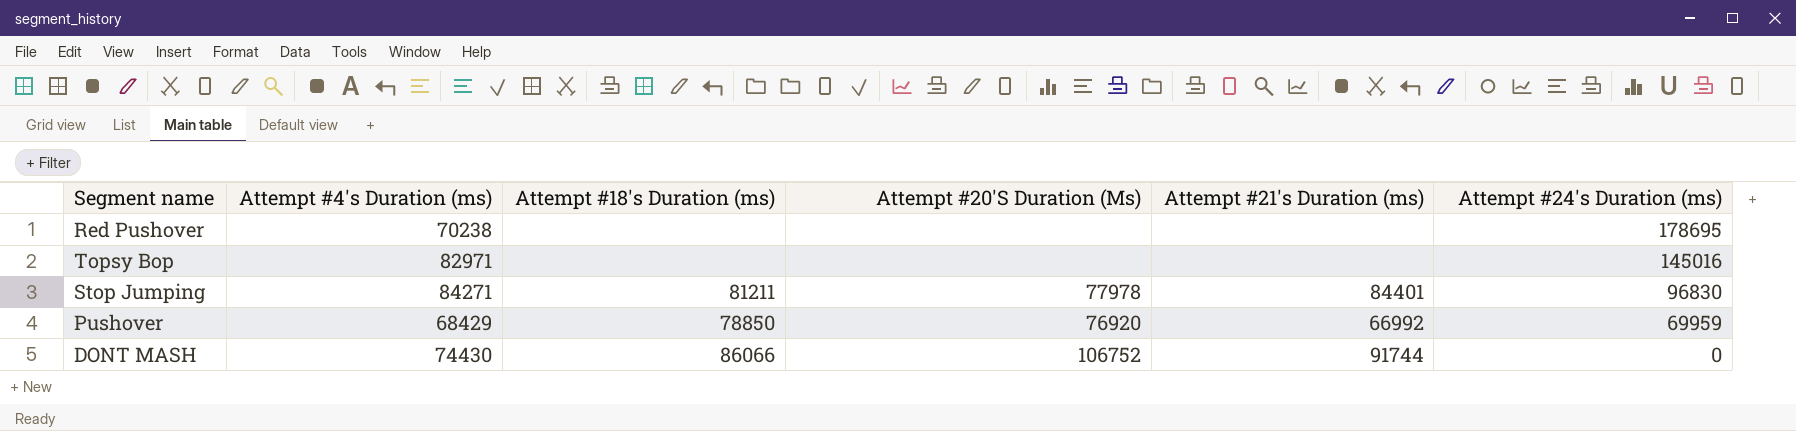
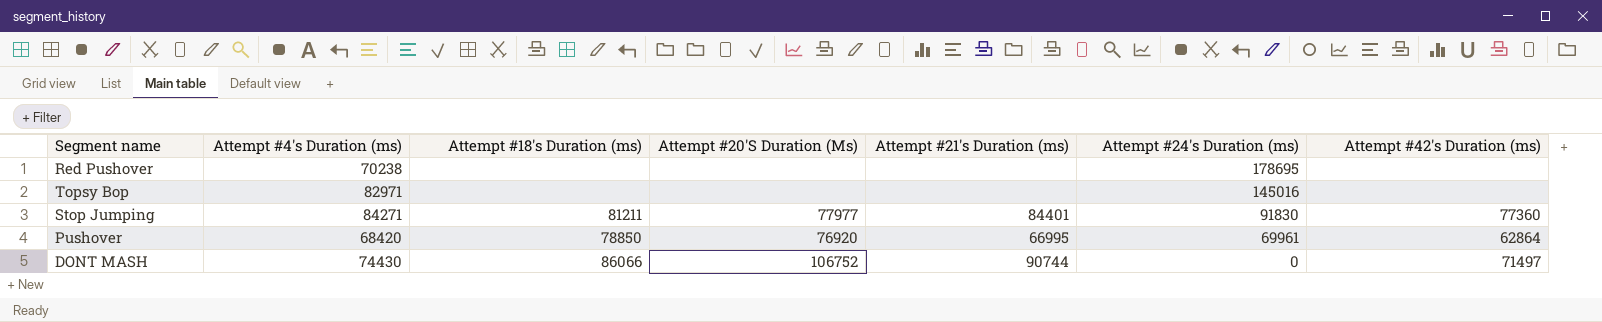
column Attempt #42's Duration (ms) | position: none -> 7
Stop Jumping | Attempt #20'S Duration (Ms): 77978 -> 77977
Stop Jumping | Attempt #24's Duration (ms): 96830 -> 91830
Pushover | Attempt #4's Duration (ms): 68429 -> 68420
Pushover | Attempt #21's Duration (ms): 66992 -> 66995
Pushover | Attempt #24's Duration (ms): 69959 -> 69961
DONT MASH | Attempt #21's Duration (ms): 91744 -> 90744

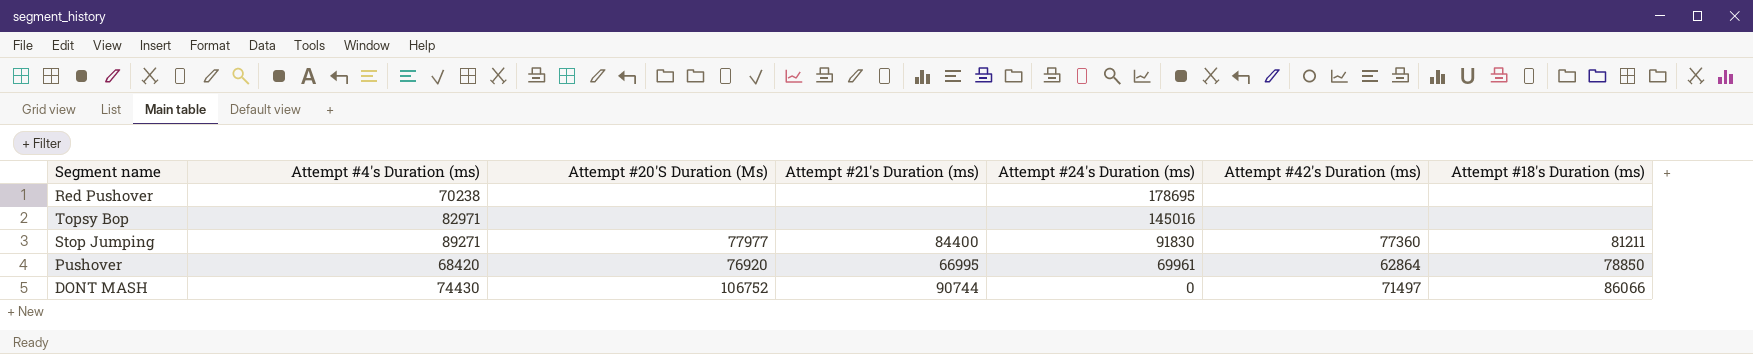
column Attempt #18's Duration (ms) | position: 3 -> 7
Stop Jumping | Attempt #4's Duration (ms): 84271 -> 89271
Stop Jumping | Attempt #21's Duration (ms): 84401 -> 84400

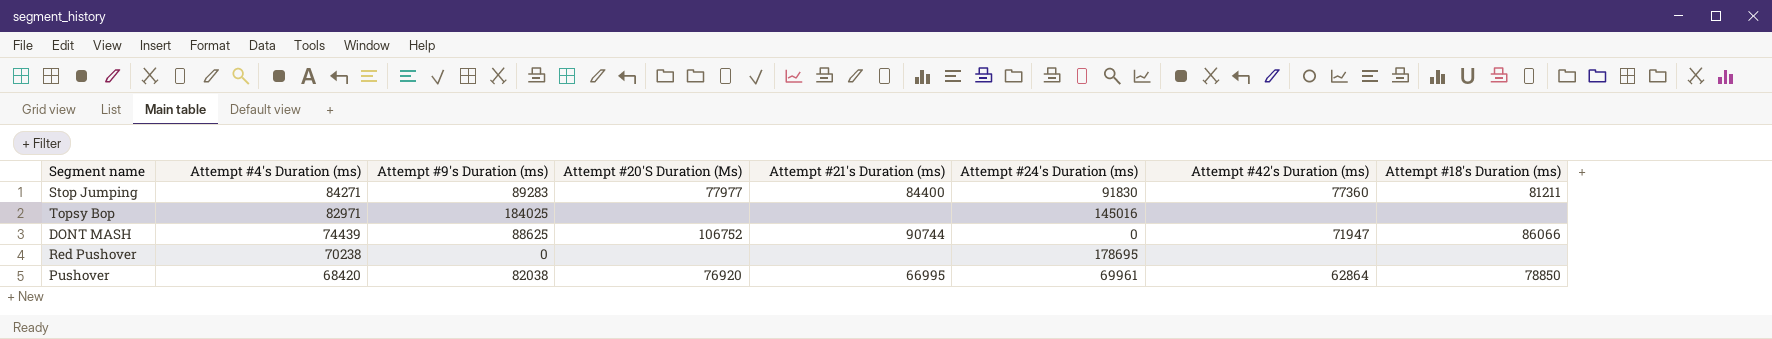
row order: Attempt #24's Duration (ms) descending -> Attempt #4's Duration (ms) descending
column Attempt #9's Duration (ms) | position: none -> 3
Stop Jumping | Attempt #4's Duration (ms): 89271 -> 84271
DONT MASH | Attempt #4's Duration (ms): 74430 -> 74439
DONT MASH | Attempt #42's Duration (ms): 71497 -> 71947

